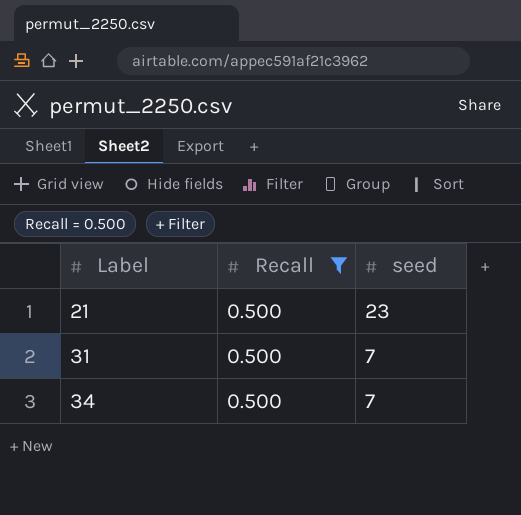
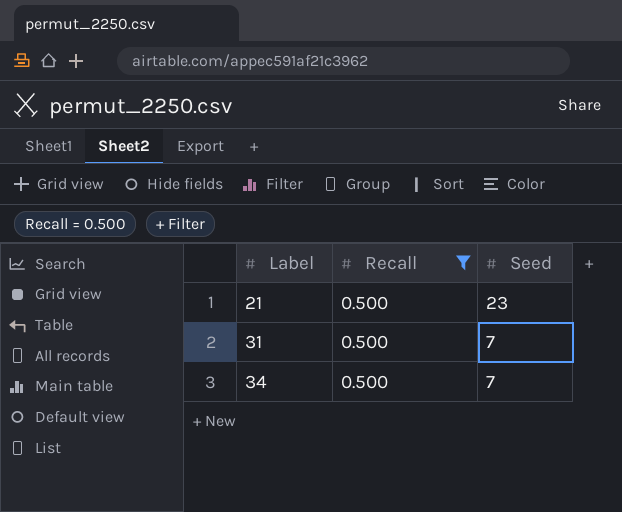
column name: seed -> Seed

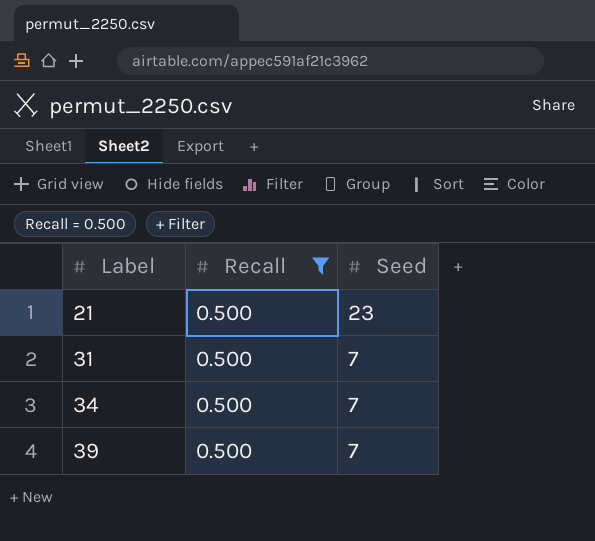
row 39: none -> 0.500 | 7

